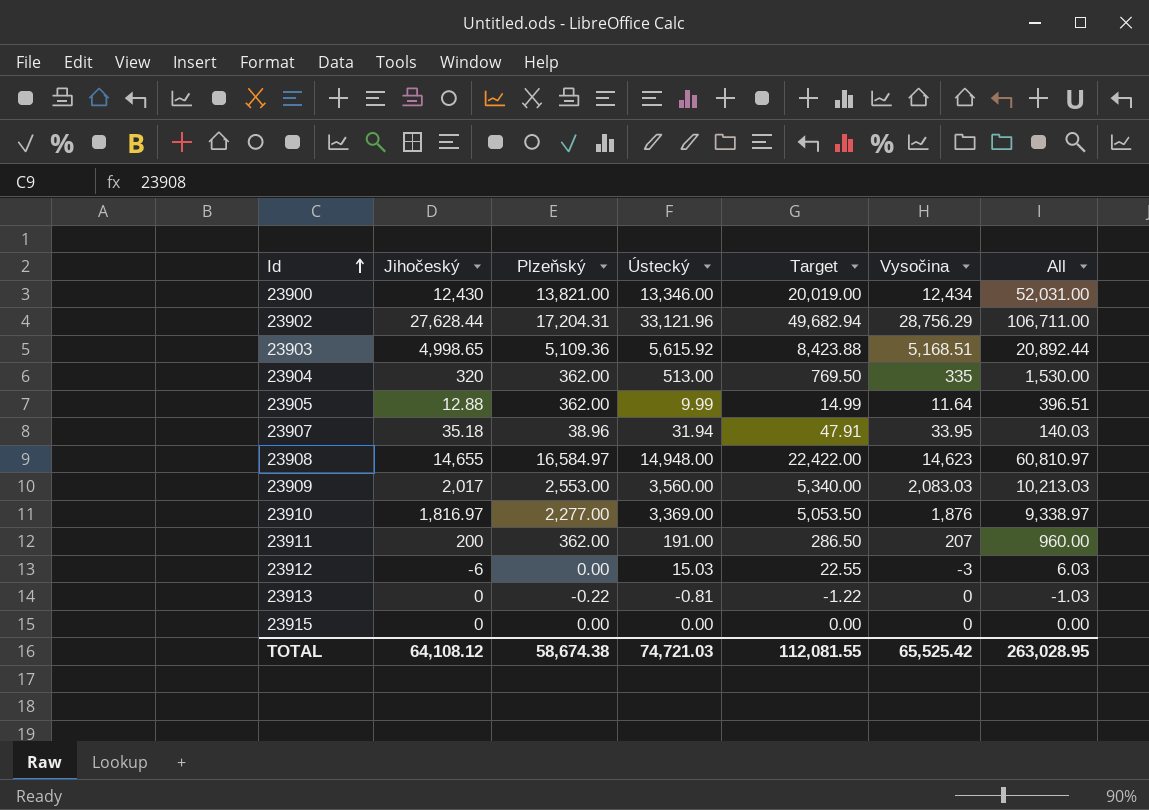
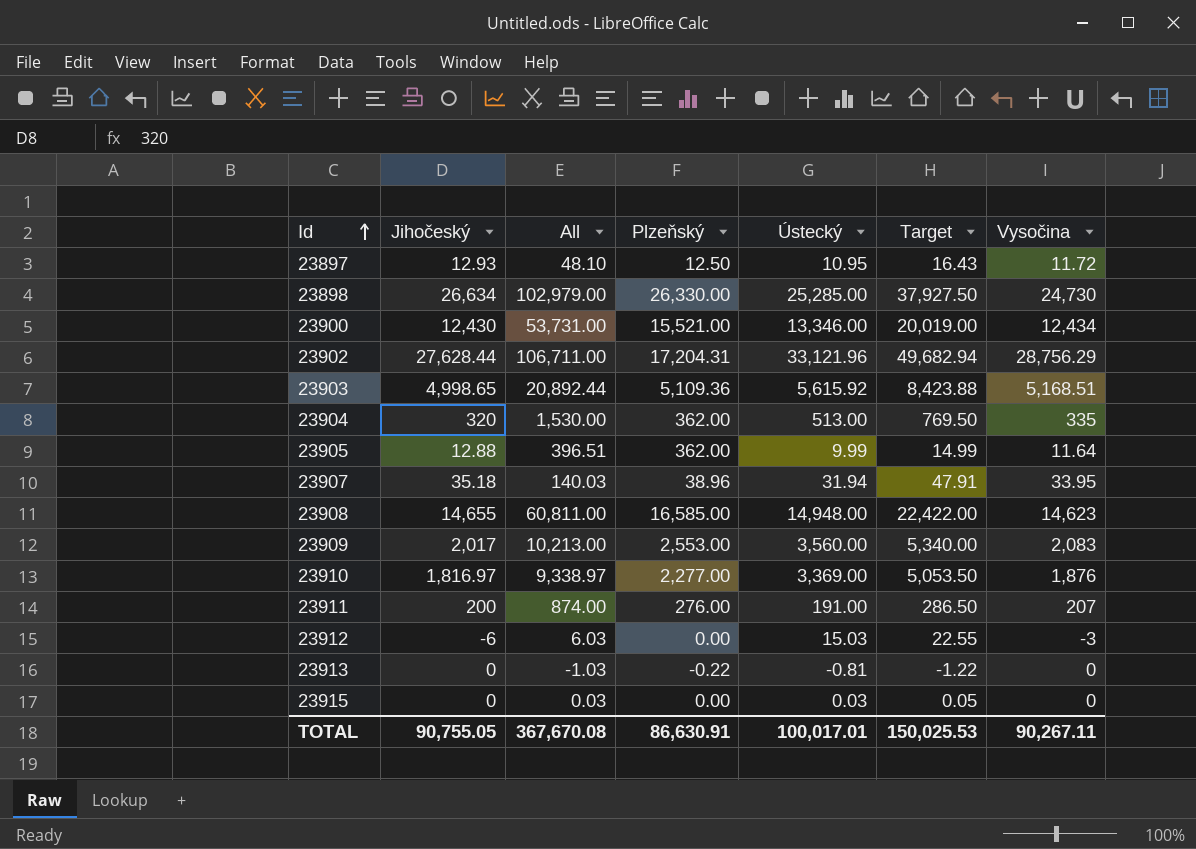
column All | position: 7 -> 3
row 23897: none -> 12.93 | 48.10 | 12.50 | 10.95 | 16.43 | 11.72
row 23898: none -> 26,634 | 102,979.00 | 26,330.00 | 25,285.00 | 37,927.50 | 24,730
23900 | All: 52,031.00 -> 53,731.00
23900 | Plzeňský: 13,821.00 -> 15,521.00
23908 | All: 60,810.97 -> 60,811.00
23908 | Plzeňský: 16,584.97 -> 16,585.00
23909 | All: 10,213.03 -> 10,213.00
23909 | Vysočina: 2,083.03 -> 2,083
23911 | All: 960.00 -> 874.00
23911 | Plzeňský: 362.00 -> 276.00
23915 | All: 0.00 -> 0.03
23915 | Ústecký: 0.00 -> 0.03
23915 | Target: 0.00 -> 0.05
TOTAL | Jihočeský: 64,108.12 -> 90,755.05
TOTAL | All: 263,028.95 -> 367,670.08
TOTAL | Plzeňský: 58,674.38 -> 86,630.91
TOTAL | Ústecký: 74,721.03 -> 100,017.01
TOTAL | Target: 112,081.55 -> 150,025.53
TOTAL | Vysočina: 65,525.42 -> 90,267.11

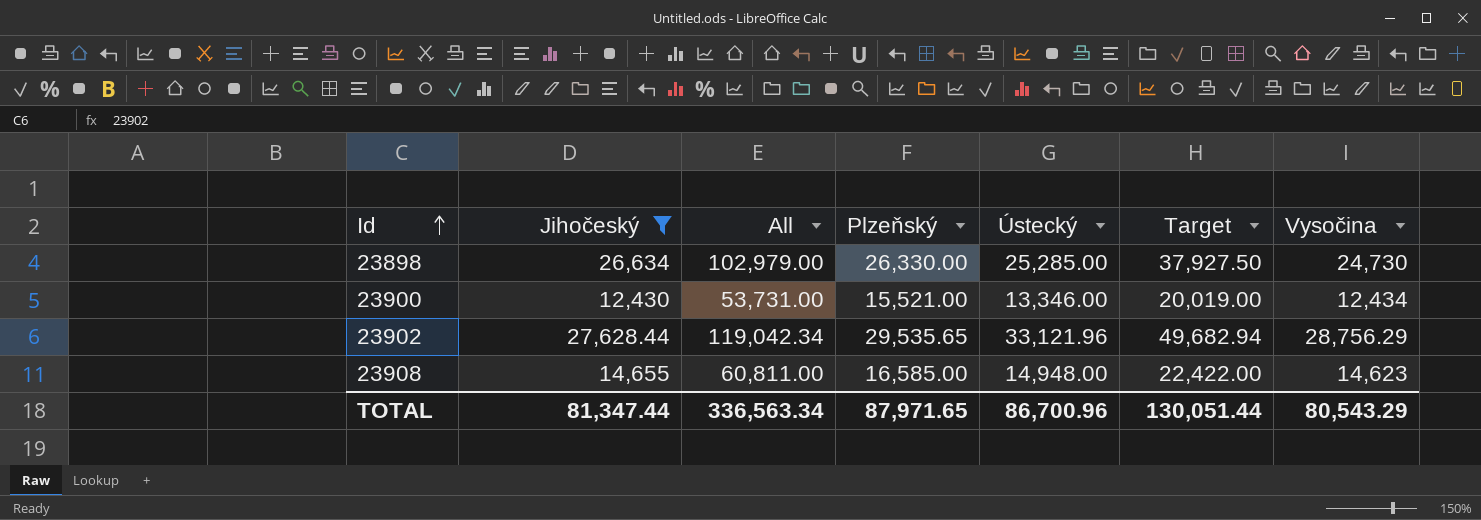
filter: none -> Jihočeský >= 12,430
23902 | All: 106,711.00 -> 119,042.34
23902 | Plzeňský: 17,204.31 -> 29,535.65
TOTAL | Jihočeský: 90,755.05 -> 81,347.44
TOTAL | All: 367,670.08 -> 336,563.34
TOTAL | Plzeňský: 86,630.91 -> 87,971.65
TOTAL | Ústecký: 100,017.01 -> 86,700.96
TOTAL | Target: 150,025.53 -> 130,051.44
TOTAL | Vysočina: 90,267.11 -> 80,543.29

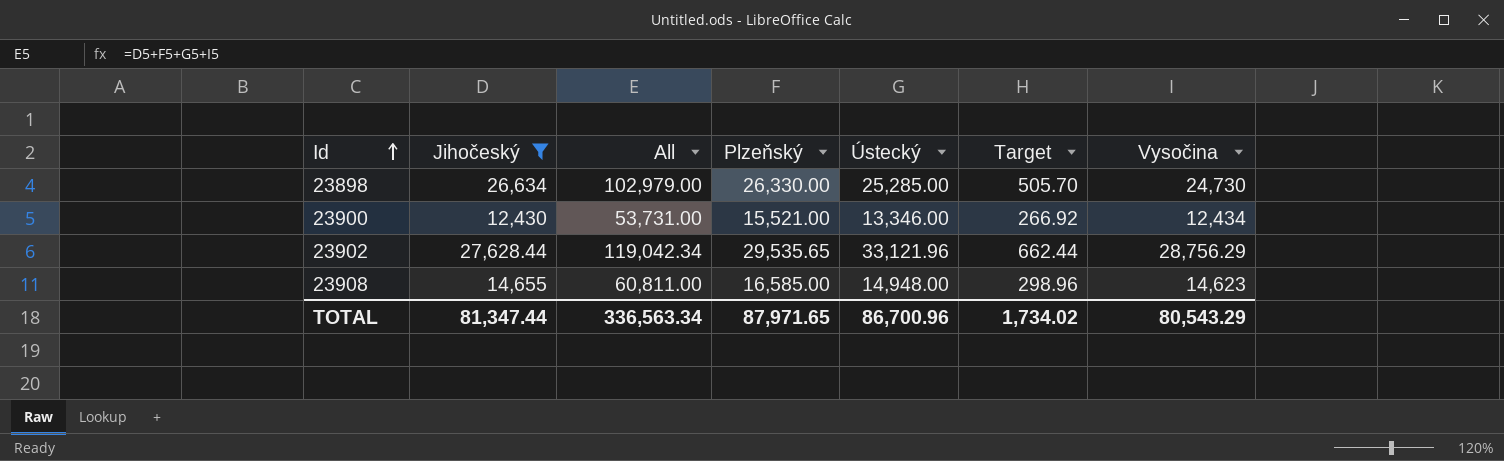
column Target | formula: [Ústecký] * 1.5 -> [Ústecký] * 0.02
TOTAL | Target: 130,051.44 -> 1,734.02

